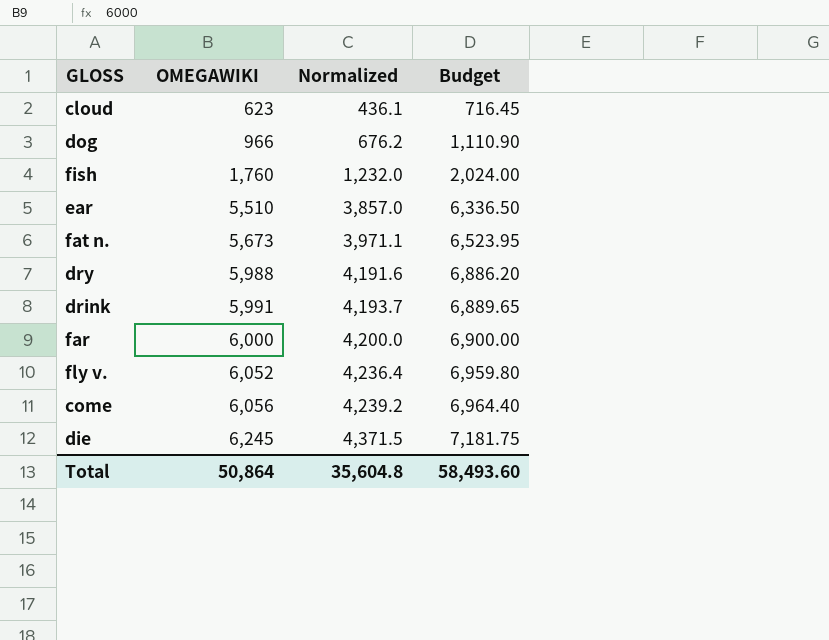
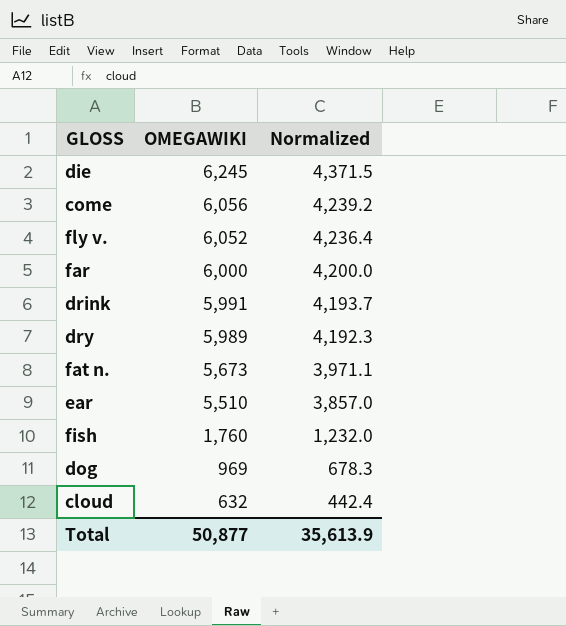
row order: OMEGAWIKI ascending -> OMEGAWIKI descending
column Budget | formula: [OMEGAWIKI] * 1.15 -> none
dry | OMEGAWIKI: 5,988 -> 5,989
dry | Normalized: 4,191.6 -> 4,192.3
dog | OMEGAWIKI: 966 -> 969
dog | Normalized: 676.2 -> 678.3
cloud | OMEGAWIKI: 623 -> 632
cloud | Normalized: 436.1 -> 442.4
Total | OMEGAWIKI: 50,864 -> 50,877
Total | Normalized: 35,604.8 -> 35,613.9

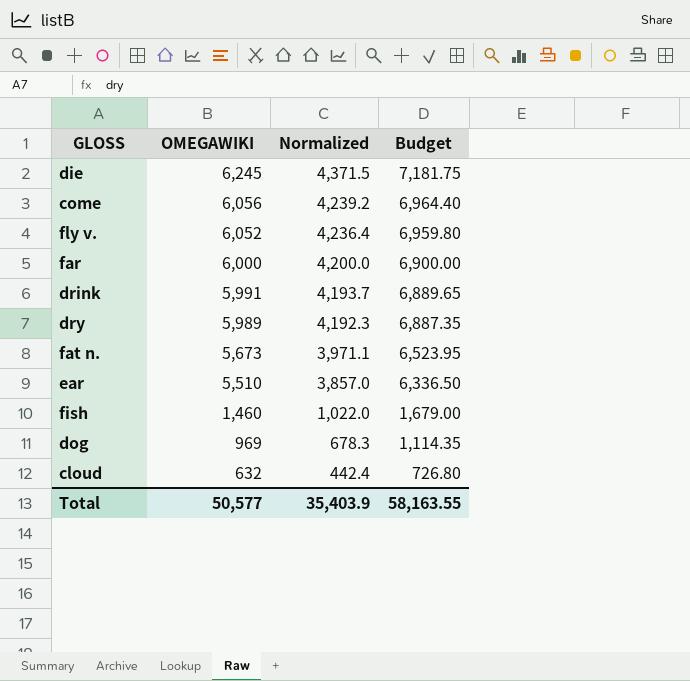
column Budget | formula: none -> [OMEGAWIKI] * 1.15
fish | OMEGAWIKI: 1,760 -> 1,460
fish | Normalized: 1,232.0 -> 1,022.0
Total | OMEGAWIKI: 50,877 -> 50,577
Total | Normalized: 35,613.9 -> 35,403.9

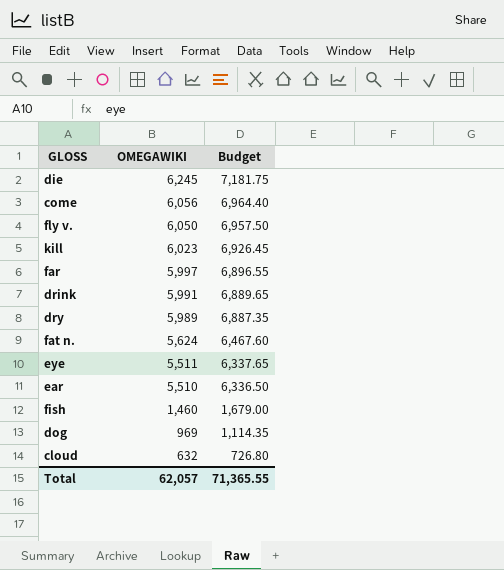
column Normalized | formula: [OMEGAWIKI] * 0.7 -> none
fly v. | OMEGAWIKI: 6,052 -> 6,050
fly v. | Budget: 6,959.80 -> 6,957.50
row kill: none -> 6,023 | 6,926.45
far | OMEGAWIKI: 6,000 -> 5,997
far | Budget: 6,900.00 -> 6,896.55
fat n. | OMEGAWIKI: 5,673 -> 5,624
fat n. | Budget: 6,523.95 -> 6,467.60
row eye: none -> 5,511 | 6,337.65
Total | OMEGAWIKI: 50,577 -> 62,057
Total | Budget: 58,163.55 -> 71,365.55

